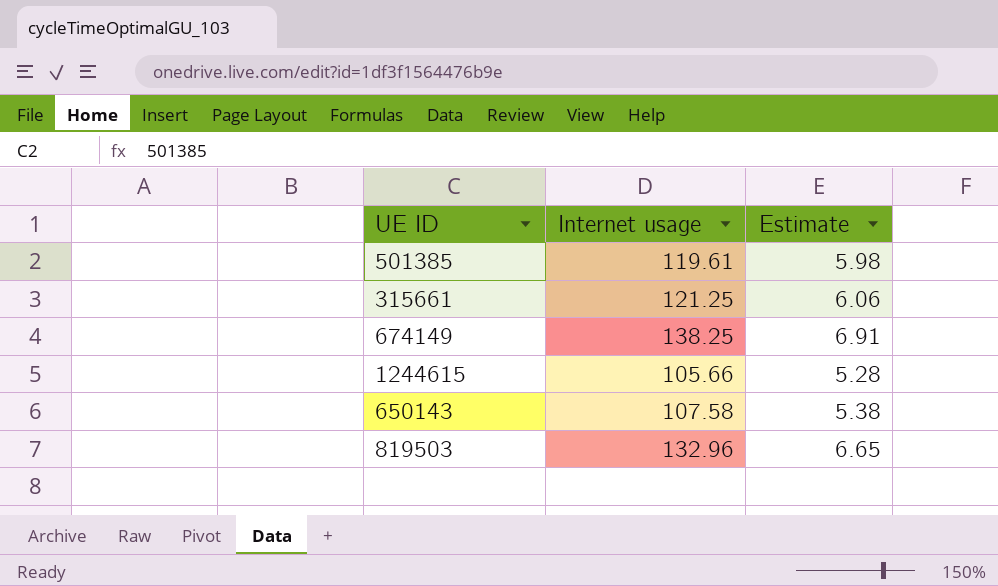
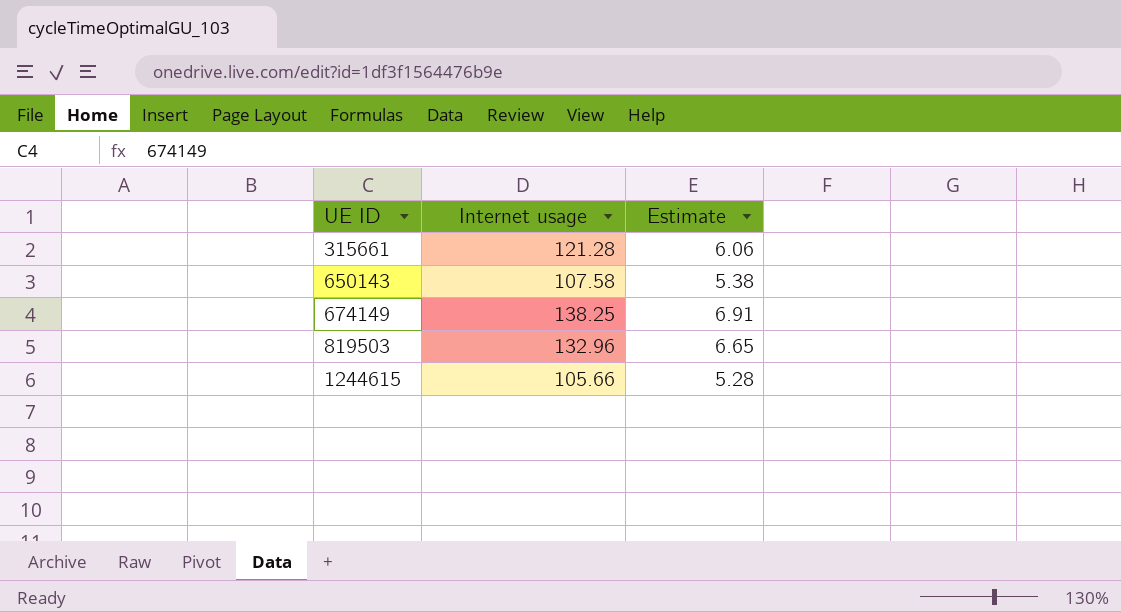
row order: none -> UE ID ascending
row 501385: 119.61 | 5.98 -> none
315661 | Internet usage: 121.25 -> 121.28

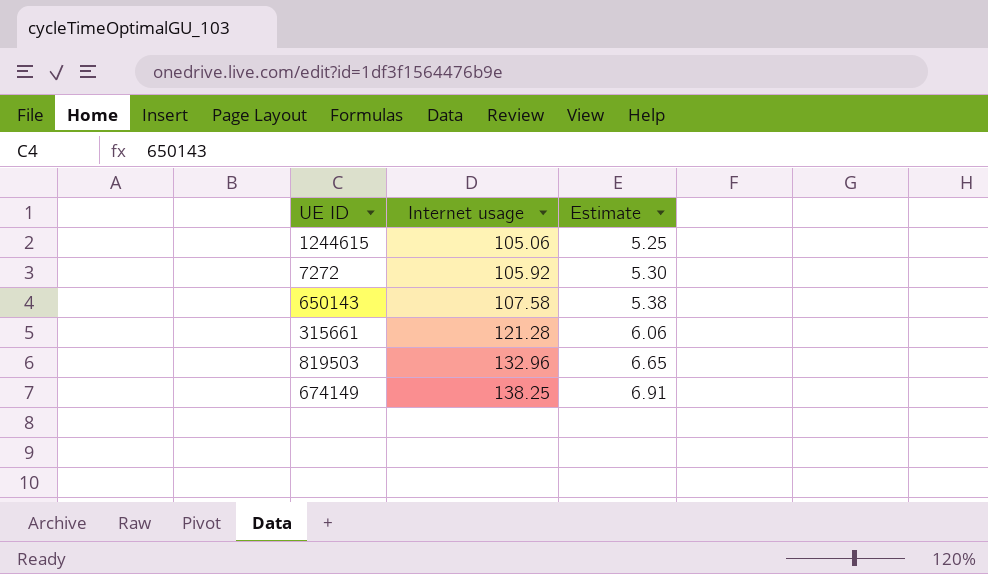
row order: UE ID ascending -> Internet usage ascending
1244615 | Internet usage: 105.66 -> 105.06
1244615 | Estimate: 5.28 -> 5.25
row 7272: none -> 105.92 | 5.30

